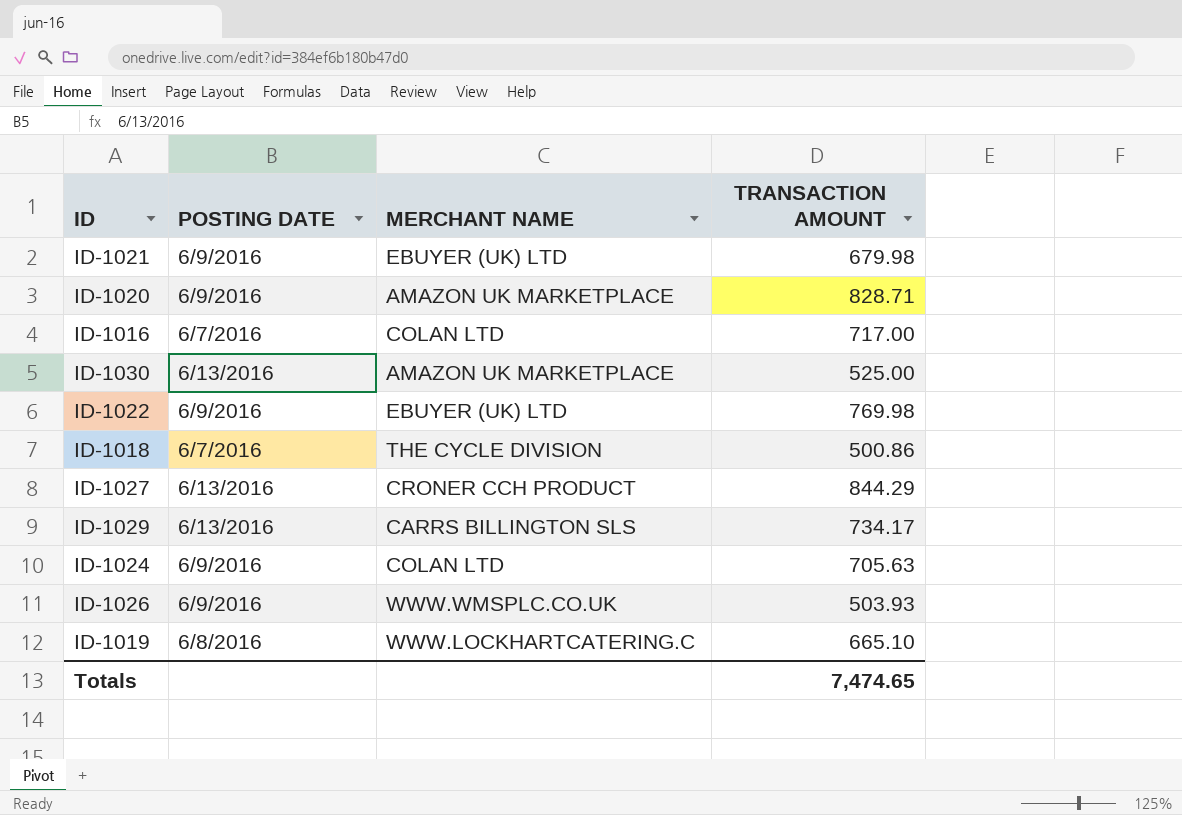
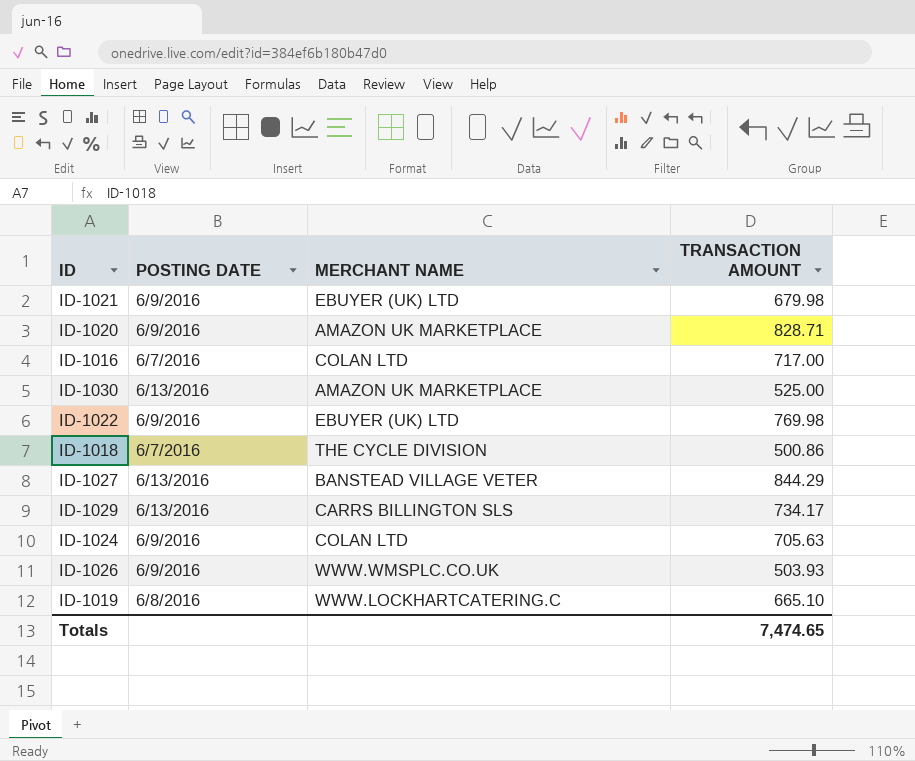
ID-1027 | MERCHANT NAME: CRONER CCH PRODUCT -> BANSTEAD VILLAGE VETER

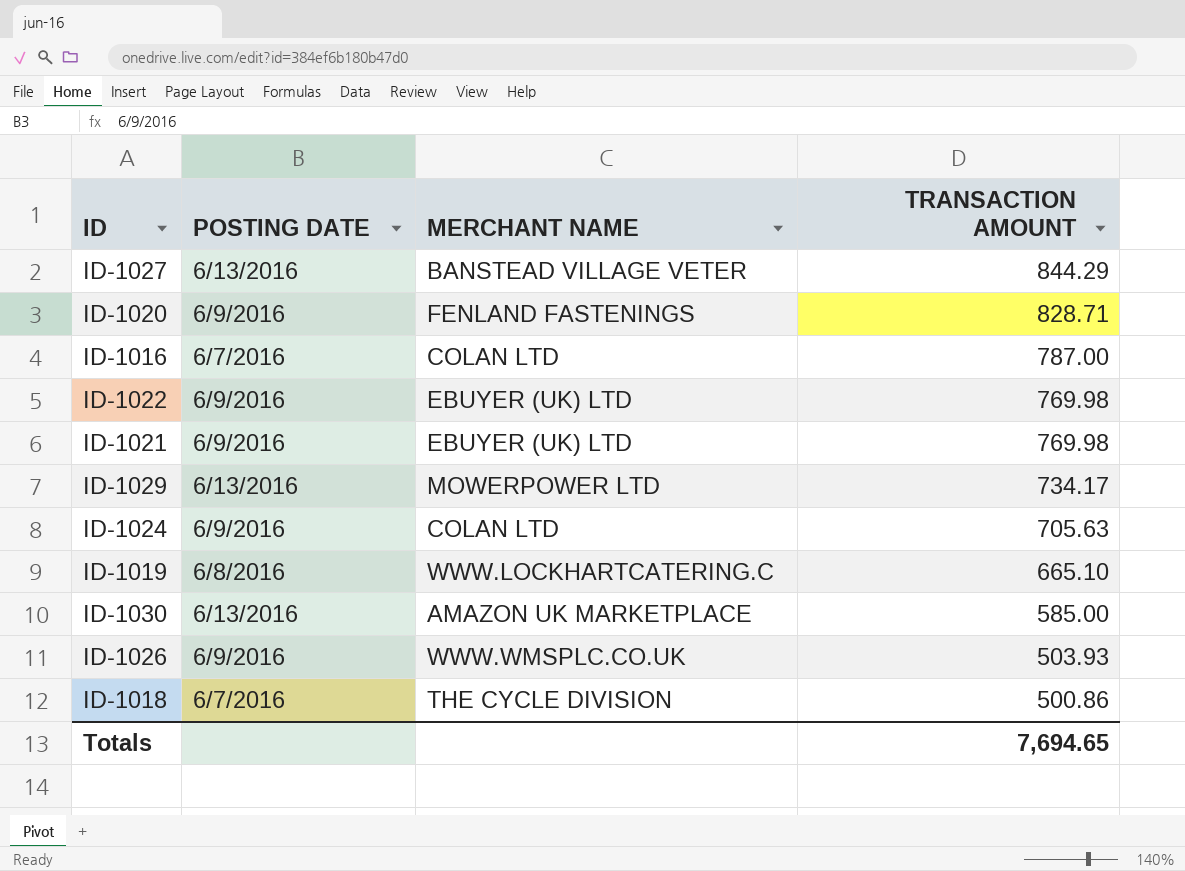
row order: none -> TRANSACTION AMOUNT descending
ID-1020 | MERCHANT NAME: AMAZON UK MARKETPLACE -> FENLAND FASTENINGS
ID-1016 | TRANSACTION AMOUNT: 717.00 -> 787.00
ID-1021 | TRANSACTION AMOUNT: 679.98 -> 769.98
ID-1029 | MERCHANT NAME: CARRS BILLINGTON SLS -> MOWERPOWER LTD
ID-1030 | TRANSACTION AMOUNT: 525.00 -> 585.00
Totals | TRANSACTION AMOUNT: 7,474.65 -> 7,694.65

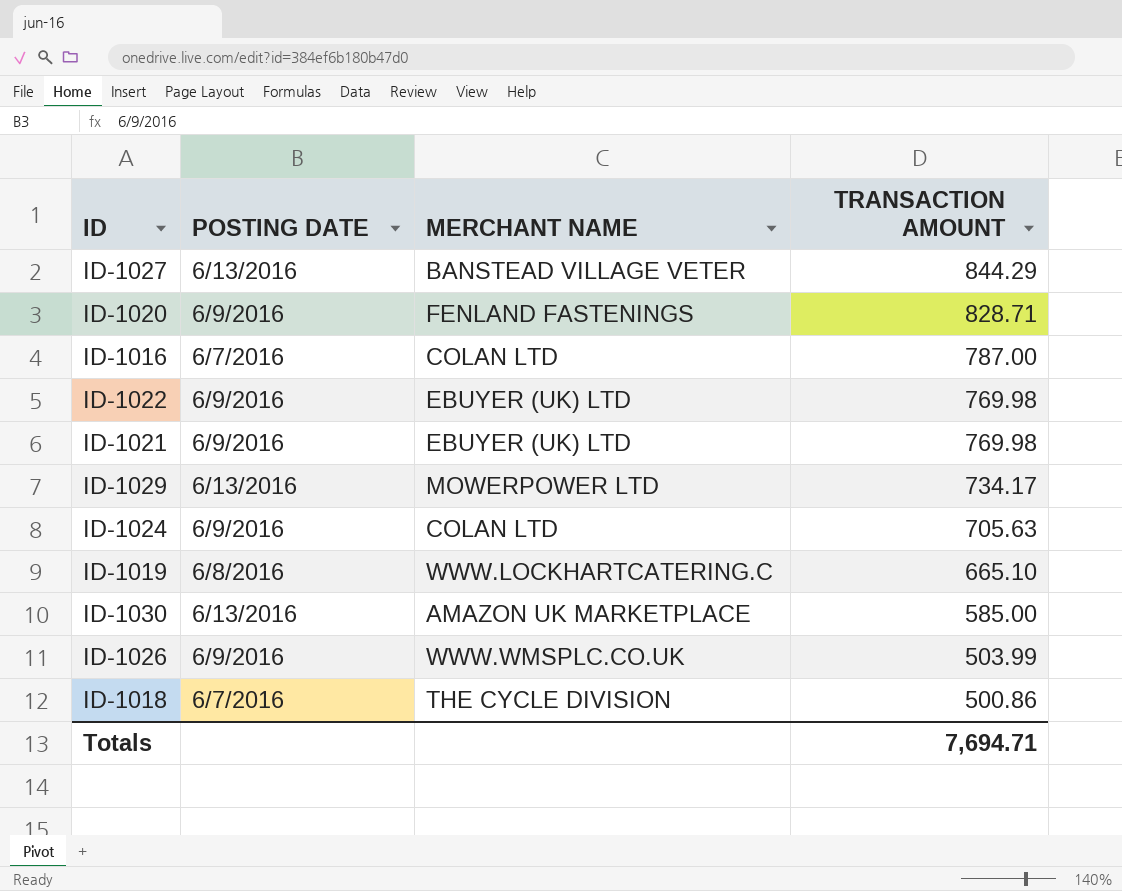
ID-1026 | TRANSACTION AMOUNT: 503.93 -> 503.99
Totals | TRANSACTION AMOUNT: 7,694.65 -> 7,694.71

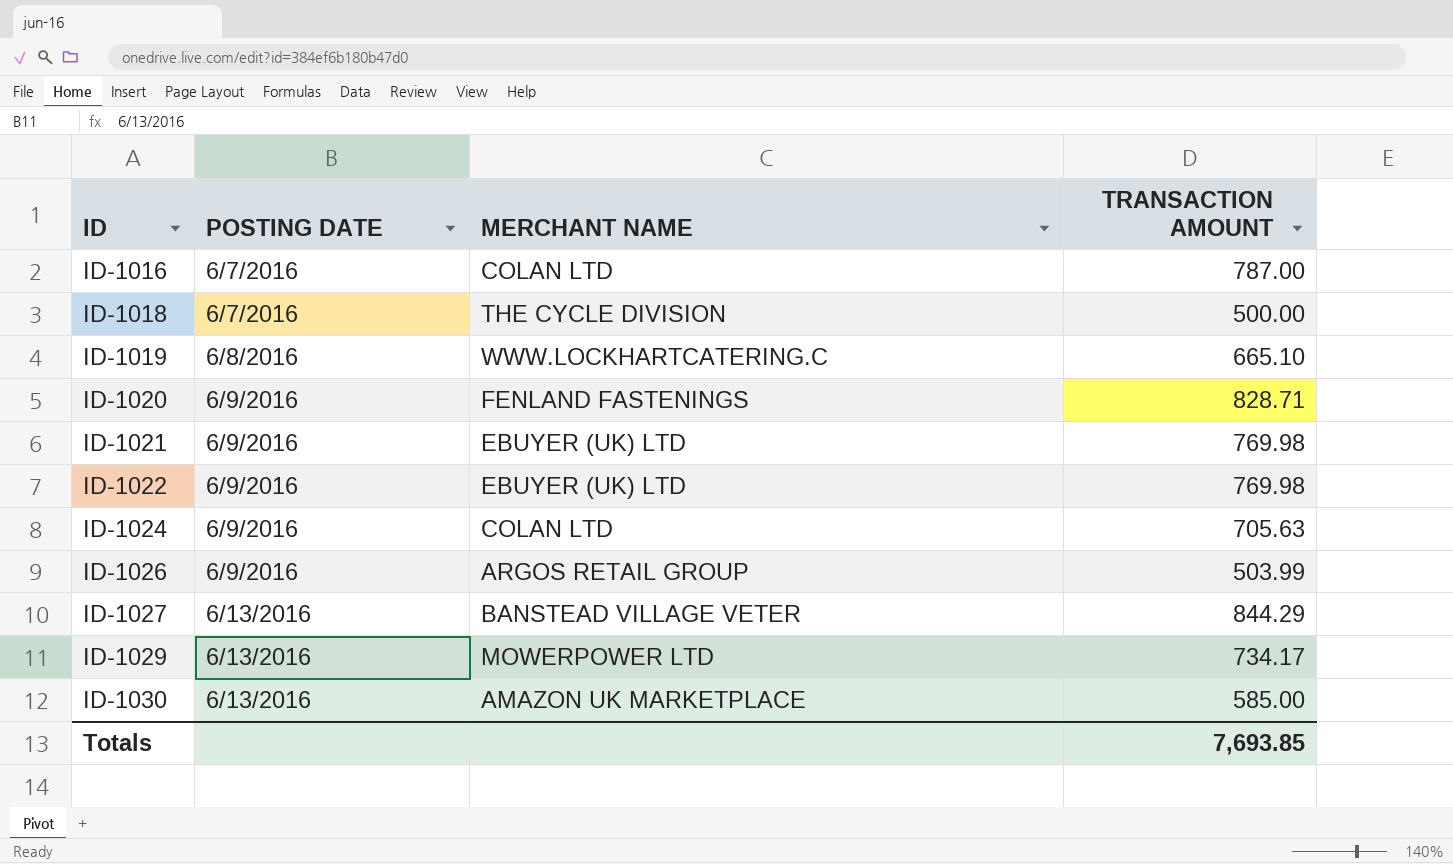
row order: TRANSACTION AMOUNT descending -> ID ascending
ID-1018 | TRANSACTION AMOUNT: 500.86 -> 500.00
ID-1026 | MERCHANT NAME: WWW.WMSPLC.CO.UK -> ARGOS RETAIL GROUP
Totals | TRANSACTION AMOUNT: 7,694.71 -> 7,693.85

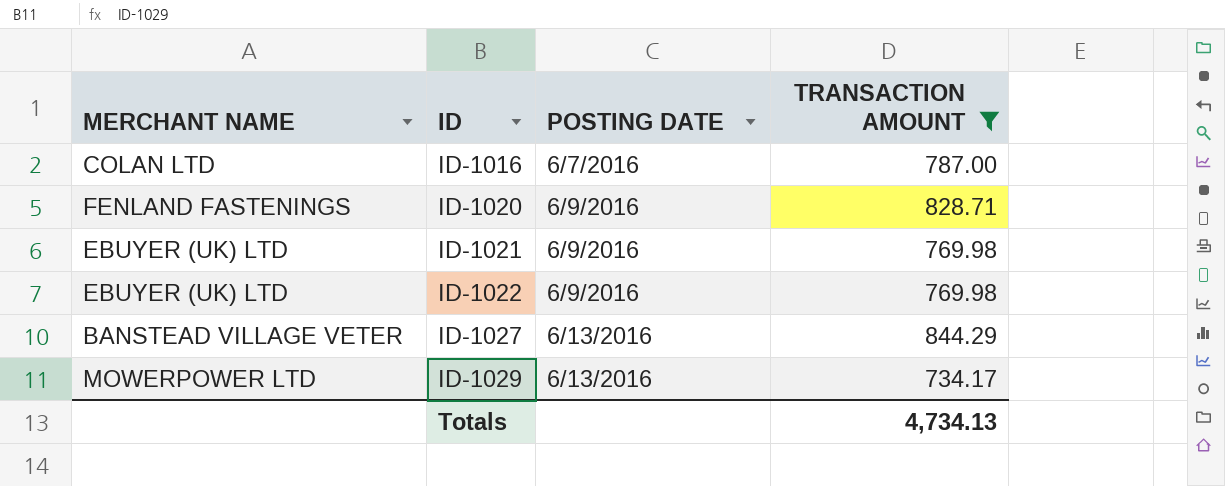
filter: none -> TRANSACTION AMOUNT >= 734.17
column MERCHANT NAME | position: 3 -> 1
Totals | TRANSACTION AMOUNT: 7,693.85 -> 4,734.13

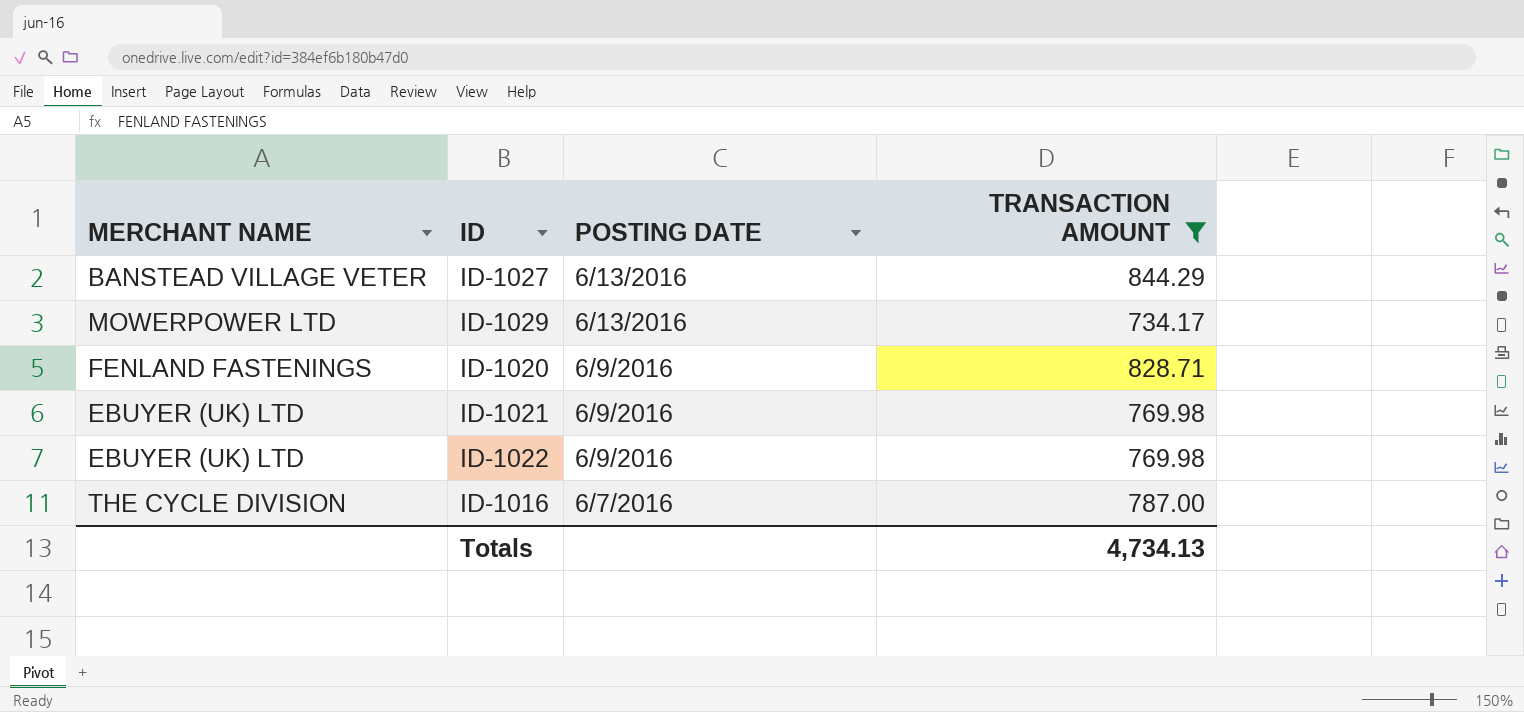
row order: ID ascending -> POSTING DATE descending
ID-1016 | MERCHANT NAME: COLAN LTD -> THE CYCLE DIVISION

